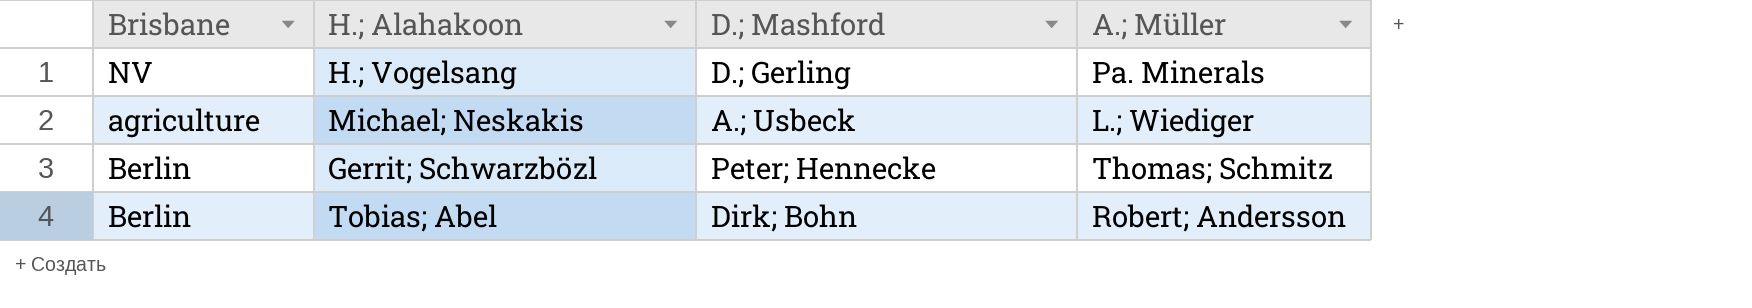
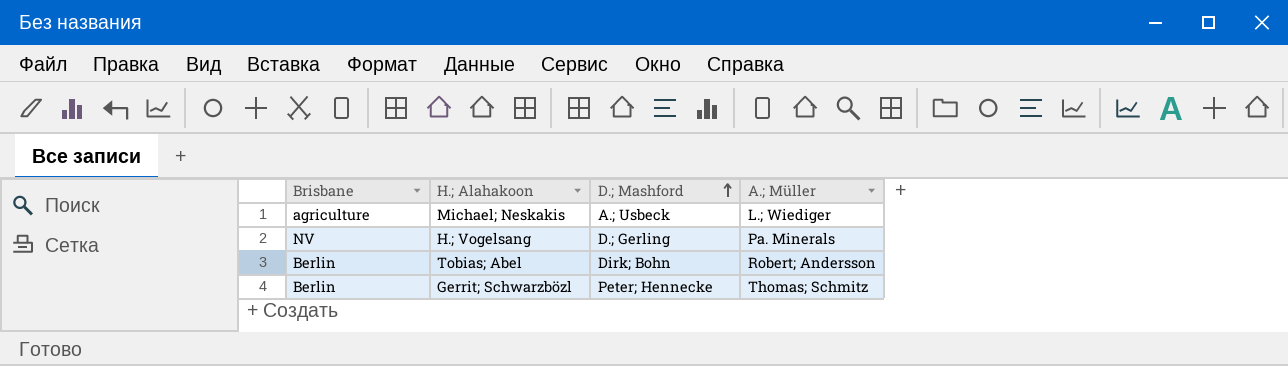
row order: none -> D.; Mashford ascending

